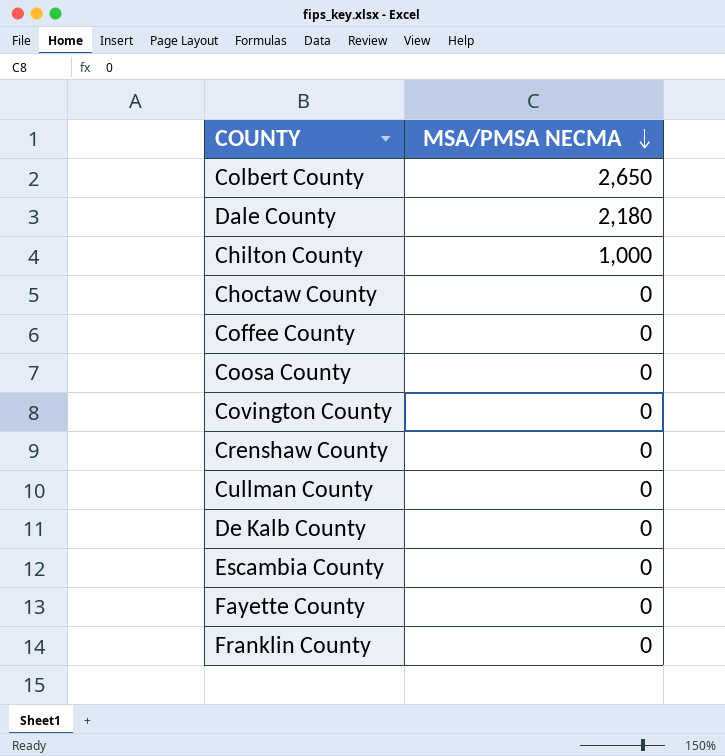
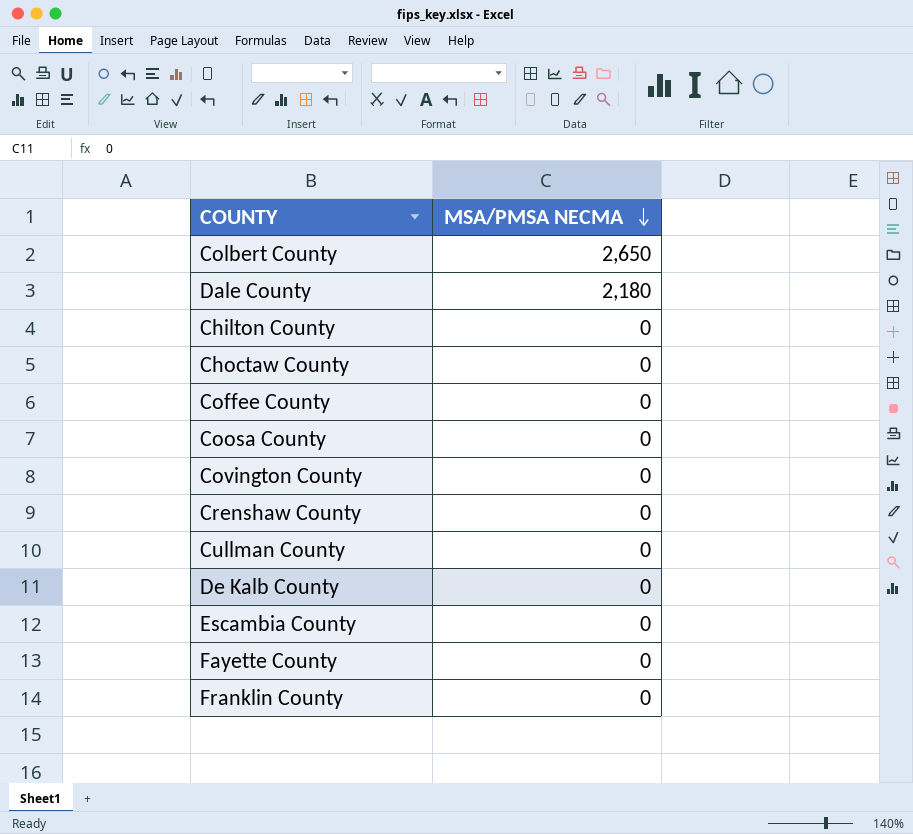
Chilton County | MSA/PMSA NECMA: 1,000 -> 0

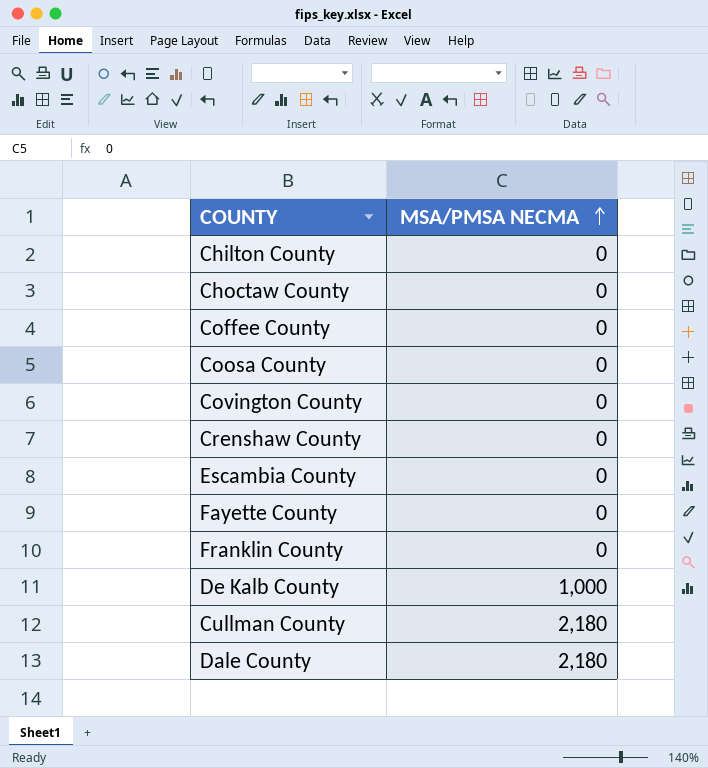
row order: MSA/PMSA NECMA descending -> MSA/PMSA NECMA ascending
row Colbert County: 2,650 -> none
De Kalb County | MSA/PMSA NECMA: 0 -> 1,000
Cullman County | MSA/PMSA NECMA: 0 -> 2,180

